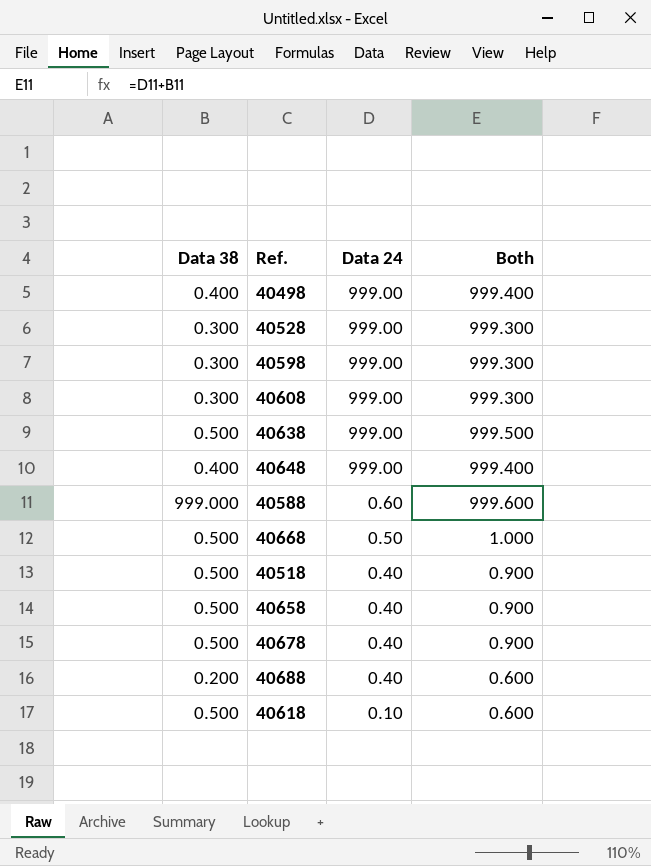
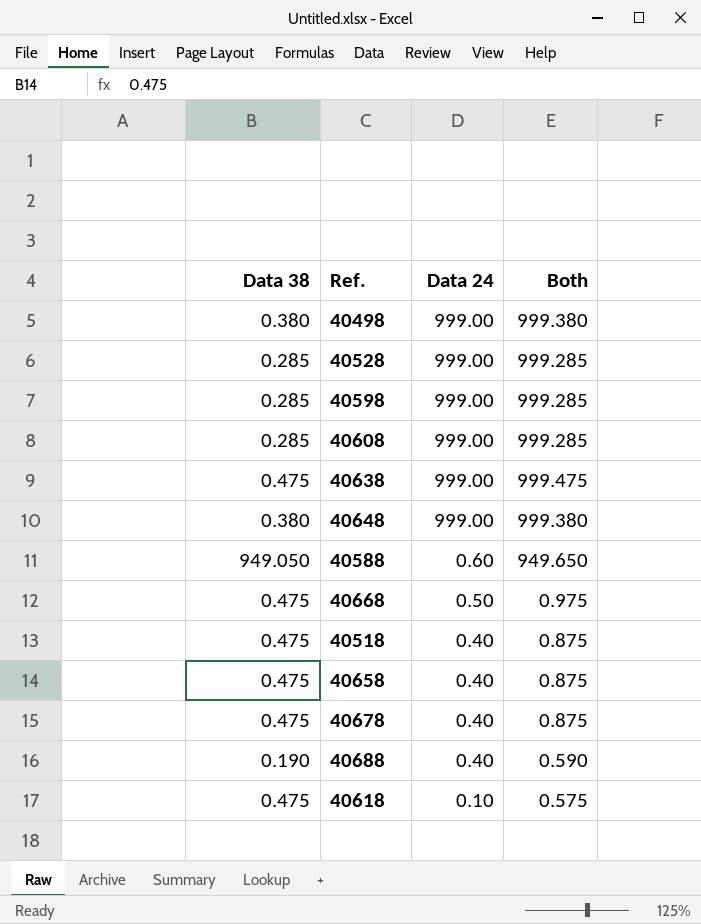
40498 | Data 38: 0.400 -> 0.380
40498 | Both: 999.400 -> 999.380
40528 | Data 38: 0.300 -> 0.285
40528 | Both: 999.300 -> 999.285
40598 | Data 38: 0.300 -> 0.285
40598 | Both: 999.300 -> 999.285
40608 | Data 38: 0.300 -> 0.285
40608 | Both: 999.300 -> 999.285
40638 | Data 38: 0.500 -> 0.475
40638 | Both: 999.500 -> 999.475
40648 | Data 38: 0.400 -> 0.380
40648 | Both: 999.400 -> 999.380
40588 | Data 38: 999.000 -> 949.050
40588 | Both: 999.600 -> 949.650
40668 | Data 38: 0.500 -> 0.475
40668 | Both: 1.000 -> 0.975
40518 | Data 38: 0.500 -> 0.475
40518 | Both: 0.900 -> 0.875
40658 | Data 38: 0.500 -> 0.475
40658 | Both: 0.900 -> 0.875
40678 | Data 38: 0.500 -> 0.475
40678 | Both: 0.900 -> 0.875
40688 | Data 38: 0.200 -> 0.190
40688 | Both: 0.600 -> 0.590
40618 | Data 38: 0.500 -> 0.475
40618 | Both: 0.600 -> 0.575

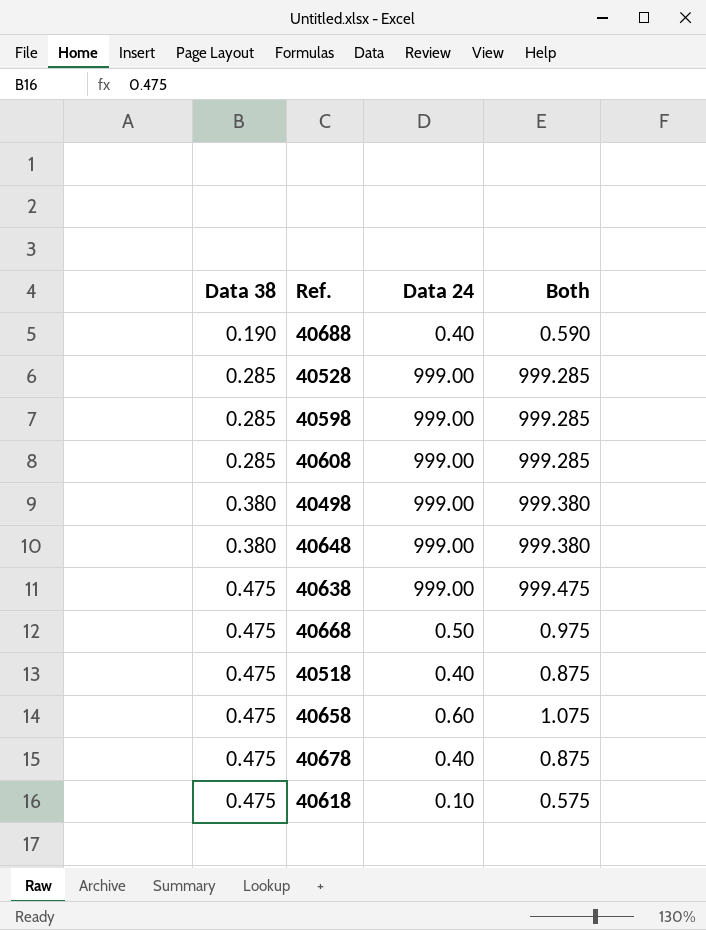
row order: Data 24 descending -> Data 38 ascending
row 40588: 949.050 | 0.60 | 949.650 -> none
40658 | Data 24: 0.40 -> 0.60
40658 | Both: 0.875 -> 1.075

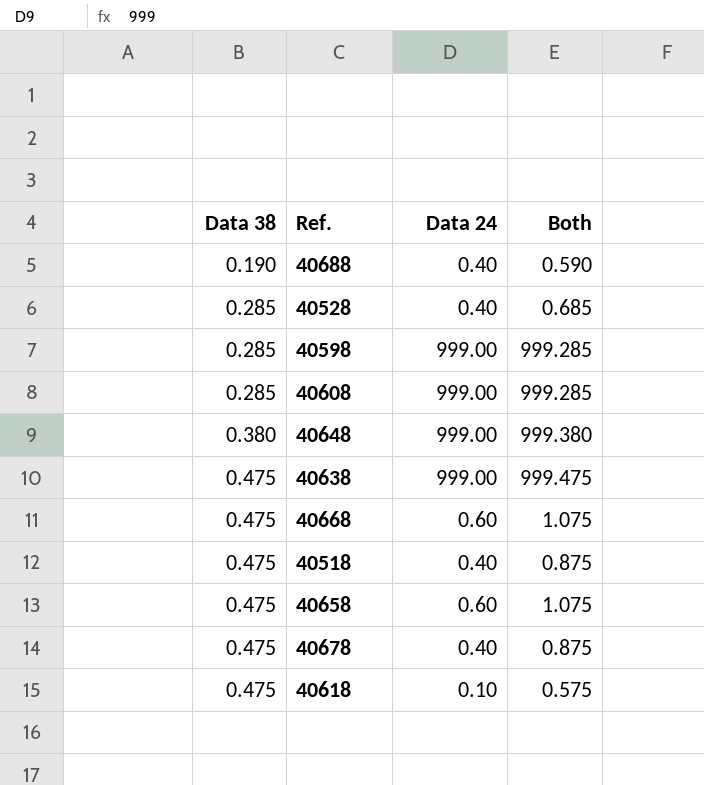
row 40498: 0.380 | 999.00 | 999.380 -> none
40528 | Data 24: 999.00 -> 0.40
40528 | Both: 999.285 -> 0.685
40668 | Data 24: 0.50 -> 0.60
40668 | Both: 0.975 -> 1.075

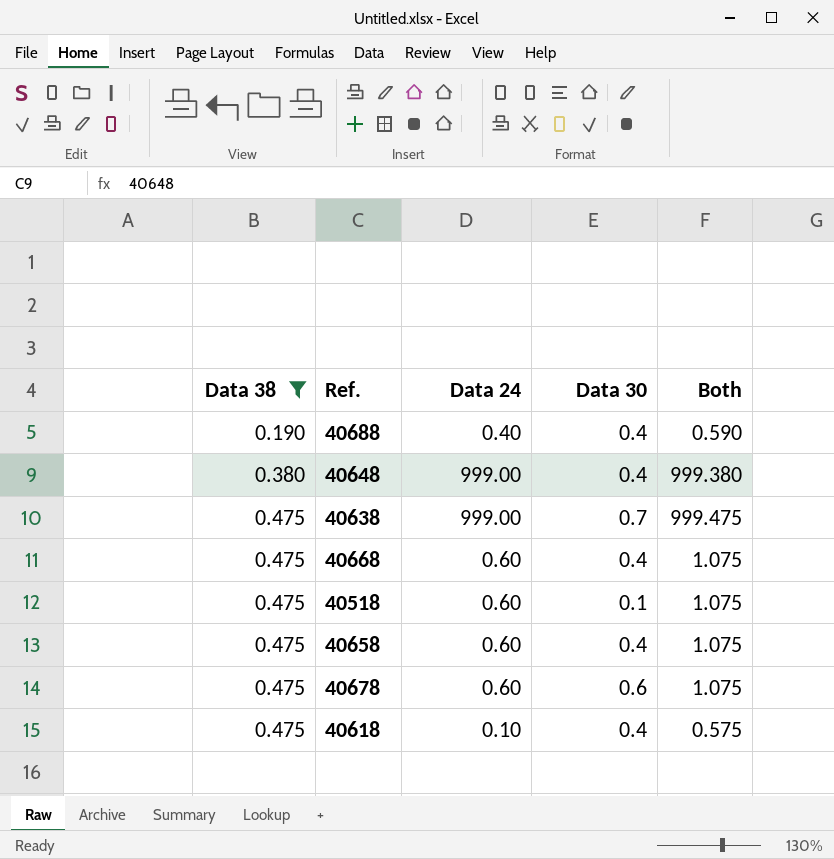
filter: none -> Data 38 != 0.285
column Data 30 | position: none -> 4
40518 | Data 24: 0.40 -> 0.60
40518 | Both: 0.875 -> 1.075
40678 | Data 24: 0.40 -> 0.60
40678 | Both: 0.875 -> 1.075

